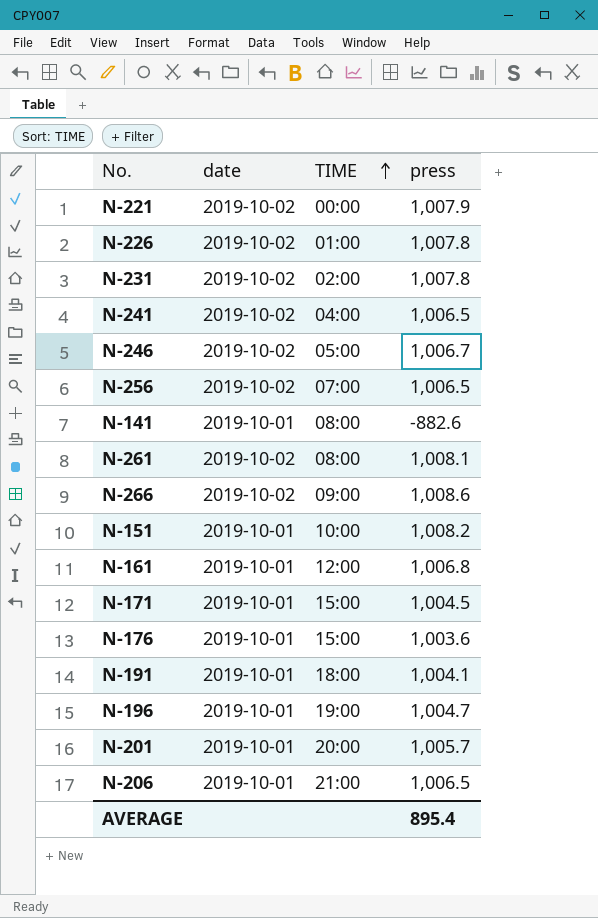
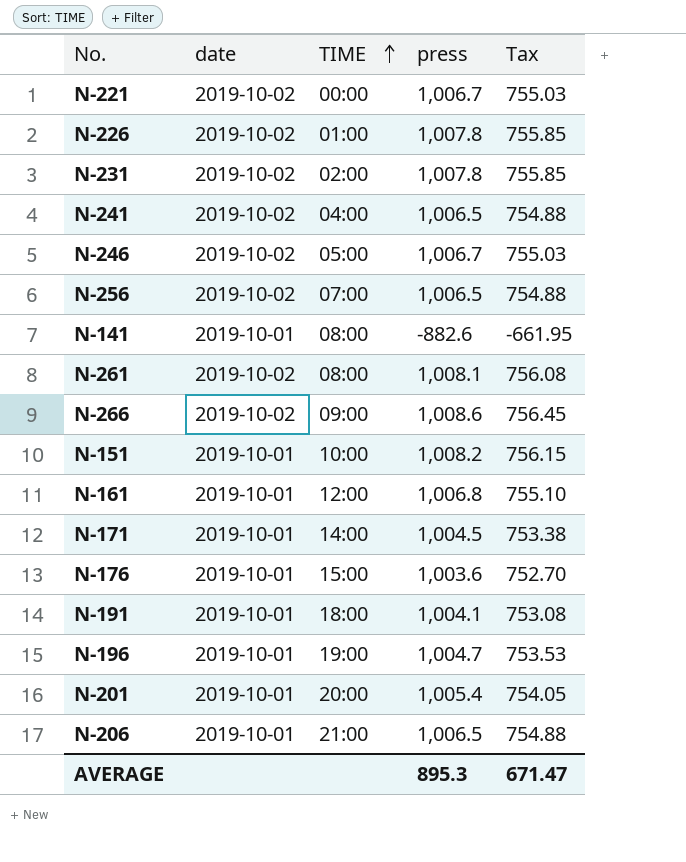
column Tax | formula: none -> [press] * 0.75
N-221 | press: 1,007.9 -> 1,006.7
N-171 | TIME: 15:00 -> 14:00
N-201 | press: 1,005.7 -> 1,005.4
AVERAGE | press: 895.4 -> 895.3

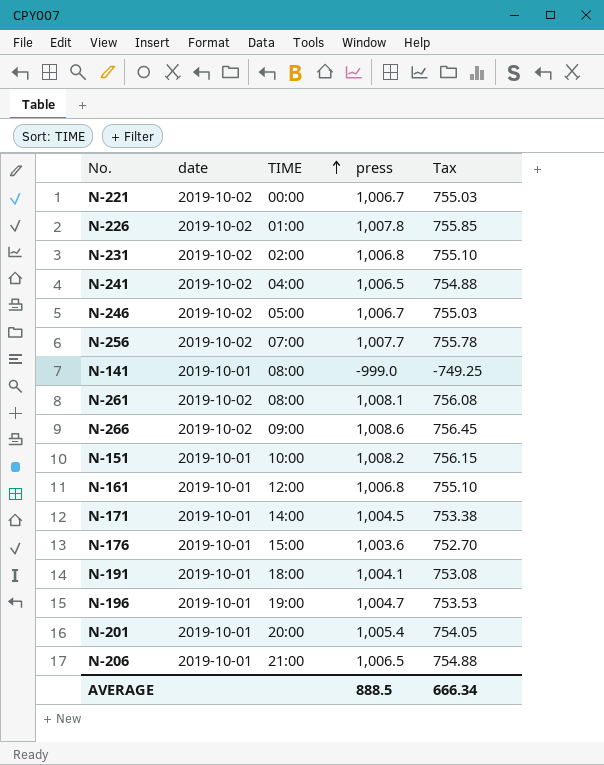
N-231 | press: 1,007.8 -> 1,006.8
N-231 | Tax: 755.85 -> 755.10
N-256 | press: 1,006.5 -> 1,007.7
N-256 | Tax: 754.88 -> 755.78
N-141 | press: -882.6 -> -999.0
N-141 | Tax: -661.95 -> -749.25
AVERAGE | press: 895.3 -> 888.5
AVERAGE | Tax: 671.47 -> 666.34

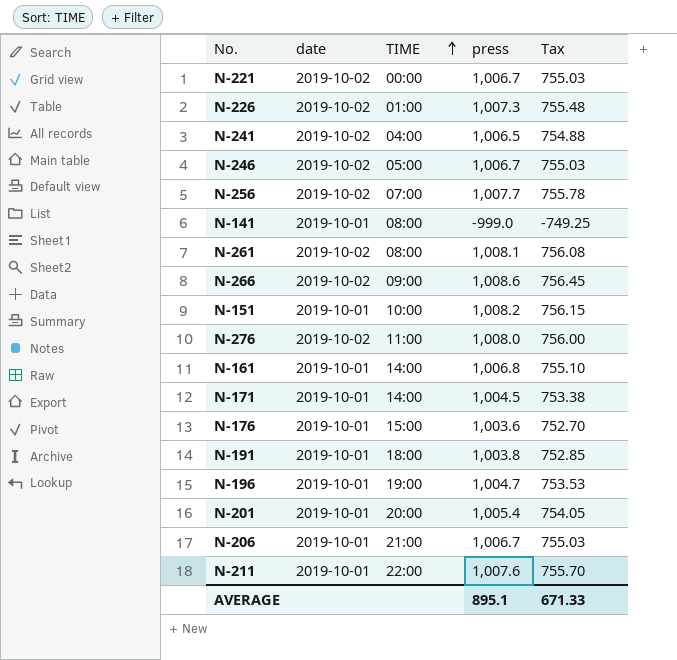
row N-231: 2019-10-02 | 02:00 | 1,006.8 | 755.10 -> none
N-226 | press: 1,007.8 -> 1,007.3
N-226 | Tax: 755.85 -> 755.48
row N-276: none -> 2019-10-02 | 11:00 | 1,008.0 | 756.00
N-161 | TIME: 12:00 -> 14:00
N-191 | press: 1,004.1 -> 1,003.8
N-191 | Tax: 753.08 -> 752.85
N-206 | press: 1,006.5 -> 1,006.7
N-206 | Tax: 754.88 -> 755.03
row N-211: none -> 2019-10-01 | 22:00 | 1,007.6 | 755.70
AVERAGE | press: 888.5 -> 895.1
AVERAGE | Tax: 666.34 -> 671.33

